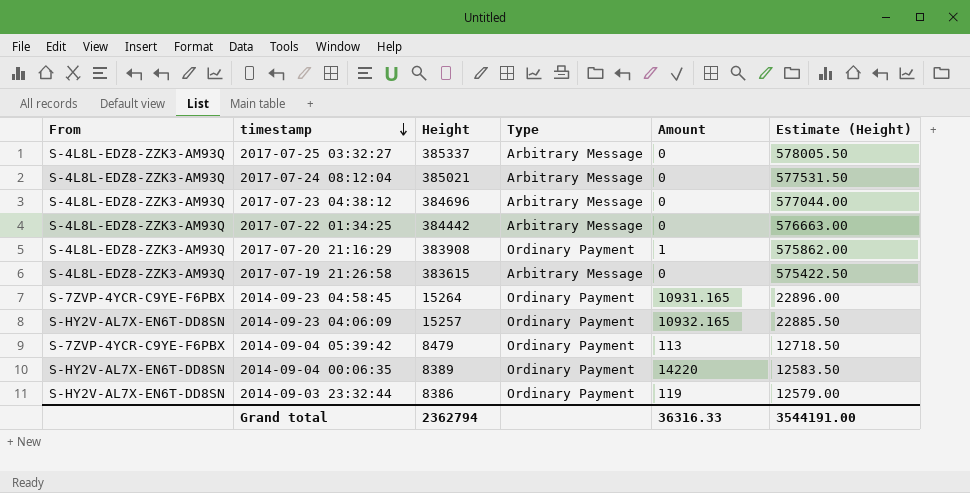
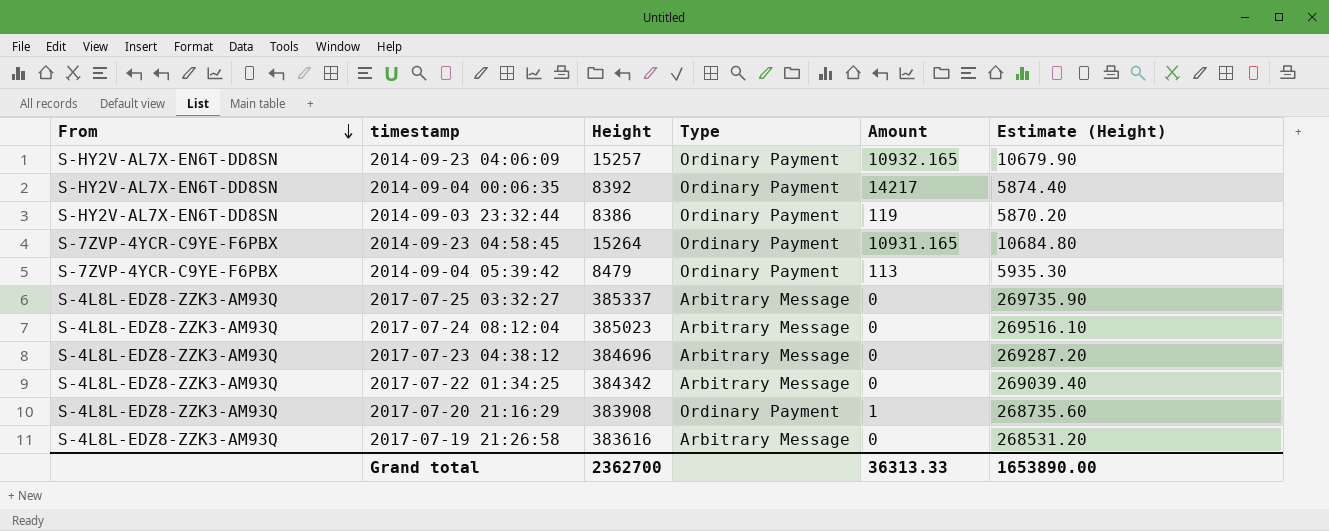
row order: timestamp descending -> From descending
column Estimate (Height) | formula: [Height] * 1.5 -> [Height] * 0.7
2014-09-04 00:06:35 | Height: 8389 -> 8392
2014-09-04 00:06:35 | Amount: 14220 -> 14217
2017-07-24 08:12:04 | Height: 385021 -> 385023
2017-07-22 01:34:25 | Height: 384442 -> 384342
2017-07-19 21:26:58 | Height: 383615 -> 383616
Grand total | Height: 2362794 -> 2362700
Grand total | Amount: 36316.33 -> 36313.33
Grand total | Estimate (Height): 3544191.00 -> 1653890.00

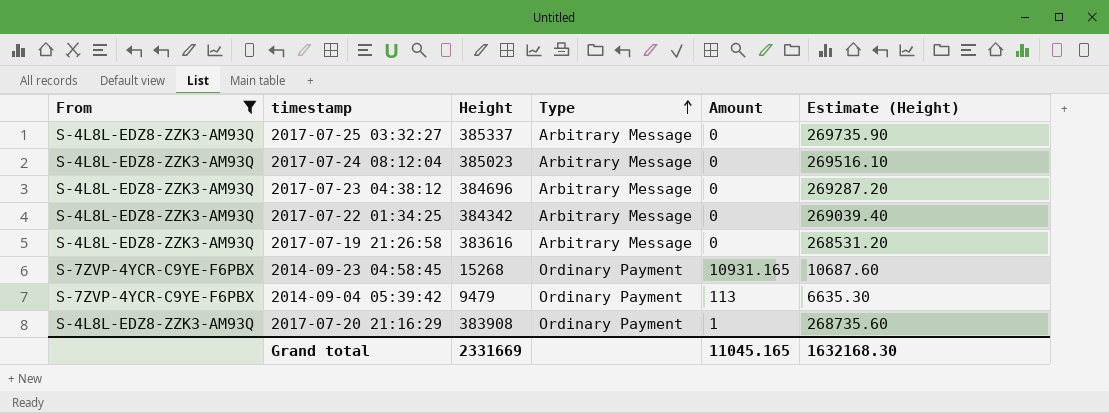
filter: none -> From != S-HY2V-AL7X-EN6T-DD8SN
row order: From descending -> Type ascending
2014-09-23 04:58:45 | Height: 15264 -> 15268
2014-09-23 04:58:45 | Estimate (Height): 10684.80 -> 10687.60
2014-09-04 05:39:42 | Height: 8479 -> 9479
2014-09-04 05:39:42 | Estimate (Height): 5935.30 -> 6635.30
Grand total | Height: 2362700 -> 2331669
Grand total | Amount: 36313.33 -> 11045.165
Grand total | Estimate (Height): 1653890.00 -> 1632168.30

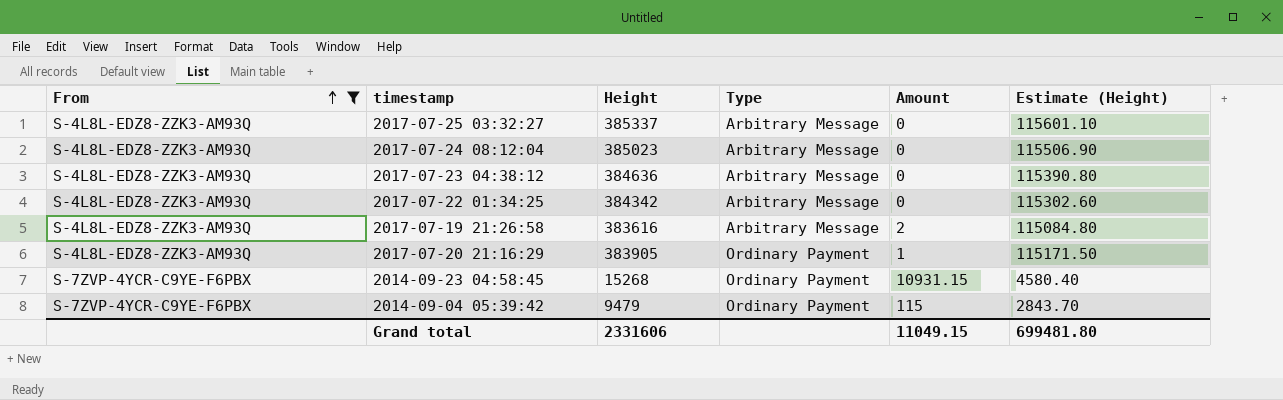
row order: Type ascending -> From ascending
column Estimate (Height) | formula: [Height] * 0.7 -> [Height] * 0.3
2017-07-23 04:38:12 | Height: 384696 -> 384636
2017-07-19 21:26:58 | Amount: 0 -> 2
2017-07-20 21:16:29 | Height: 383908 -> 383905
2014-09-23 04:58:45 | Amount: 10931.165 -> 10931.15
2014-09-04 05:39:42 | Amount: 113 -> 115
Grand total | Height: 2331669 -> 2331606
Grand total | Amount: 11045.165 -> 11049.15
Grand total | Estimate (Height): 1632168.30 -> 699481.80

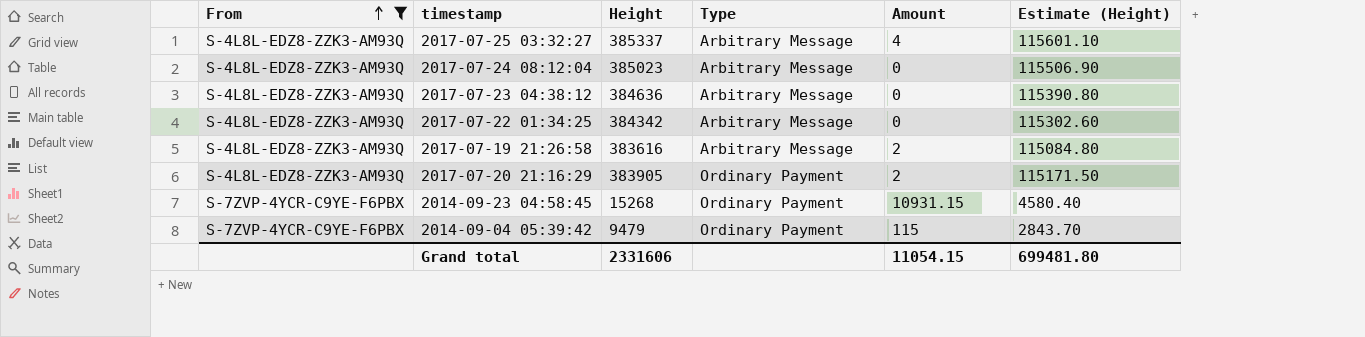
2017-07-25 03:32:27 | Amount: 0 -> 4
2017-07-20 21:16:29 | Amount: 1 -> 2
Grand total | Amount: 11049.15 -> 11054.15

